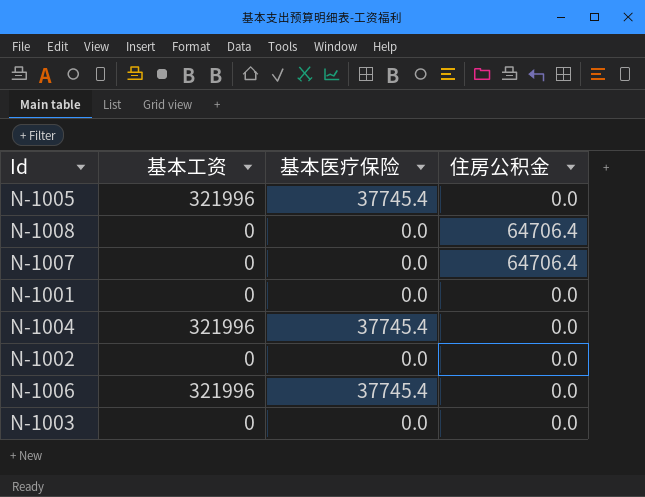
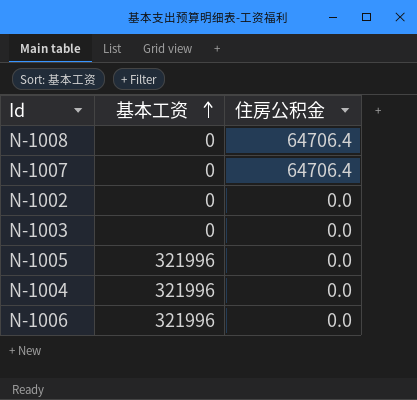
row order: none -> 基本工资 ascending
column 基本医疗保险 | position: 3 -> none
row N-1001: 0 | 0.0 | 0.0 -> none

